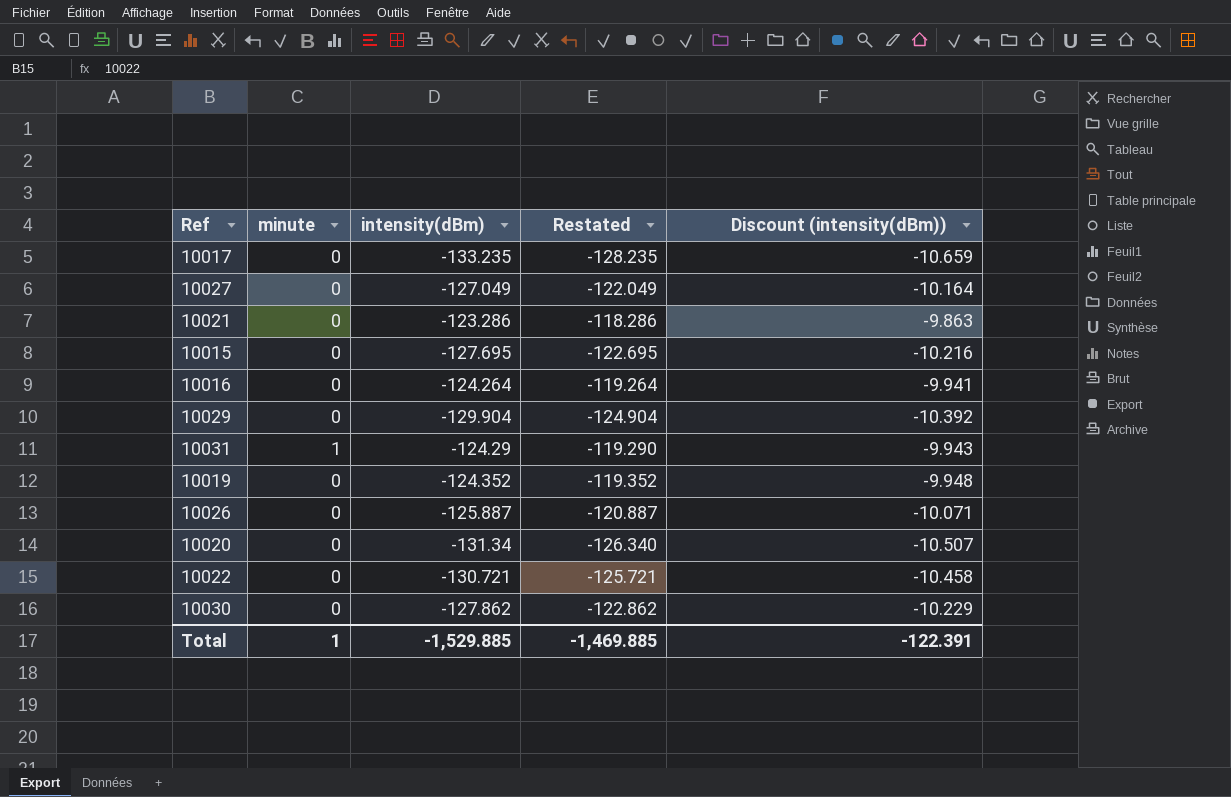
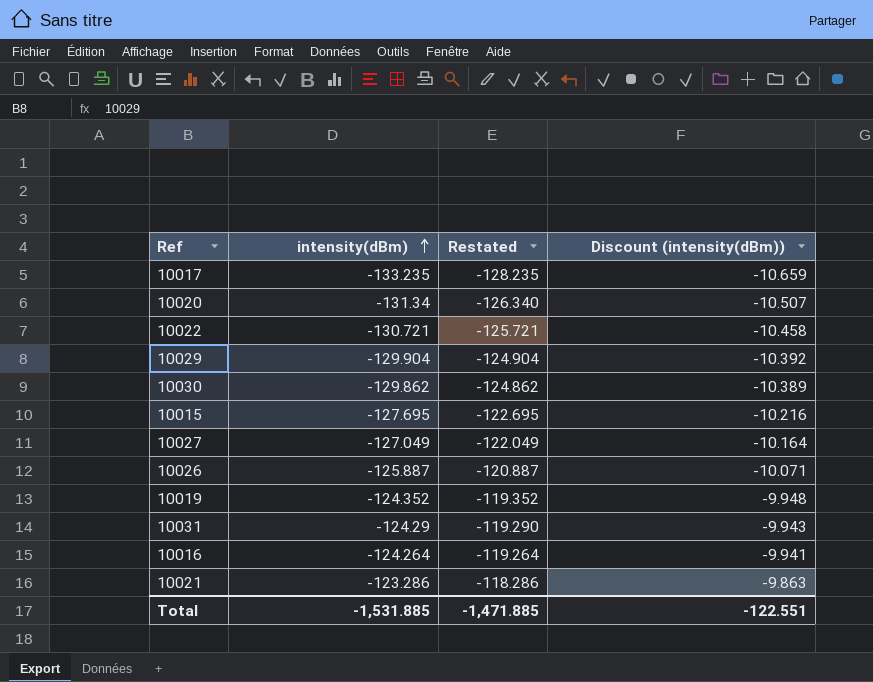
row order: none -> intensity(dBm) ascending
column minute | position: 2 -> none
10030 | intensity(dBm): -127.862 -> -129.862
10030 | Restated: -122.862 -> -124.862
10030 | Discount (intensity(dBm)): -10.229 -> -10.389
Total | intensity(dBm): -1,529.885 -> -1,531.885
Total | Restated: -1,469.885 -> -1,471.885
Total | Discount (intensity(dBm)): -122.391 -> -122.551

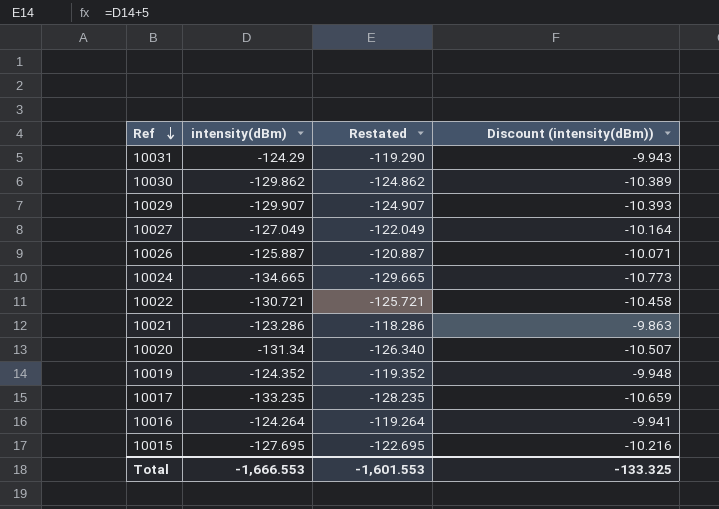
row order: intensity(dBm) ascending -> Ref descending
10029 | intensity(dBm): -129.904 -> -129.907
10029 | Restated: -124.904 -> -124.907
10029 | Discount (intensity(dBm)): -10.392 -> -10.393
row 10024: none -> -134.665 | -129.665 | -10.773
Total | intensity(dBm): -1,531.885 -> -1,666.553
Total | Restated: -1,471.885 -> -1,601.553
Total | Discount (intensity(dBm)): -122.551 -> -133.325

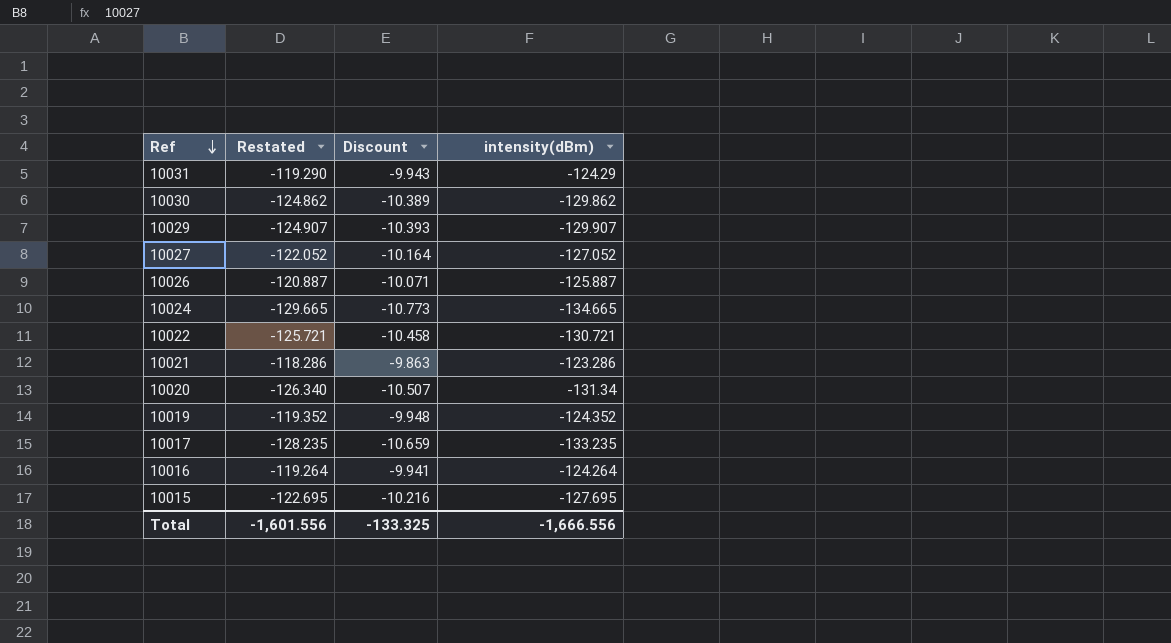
column name: Discount (intensity(dBm)) -> Discount
column intensity(dBm) | position: 2 -> 4
10027 | Restated: -122.049 -> -122.052
10027 | intensity(dBm): -127.049 -> -127.052
Total | Restated: -1,601.553 -> -1,601.556
Total | intensity(dBm): -1,666.553 -> -1,666.556

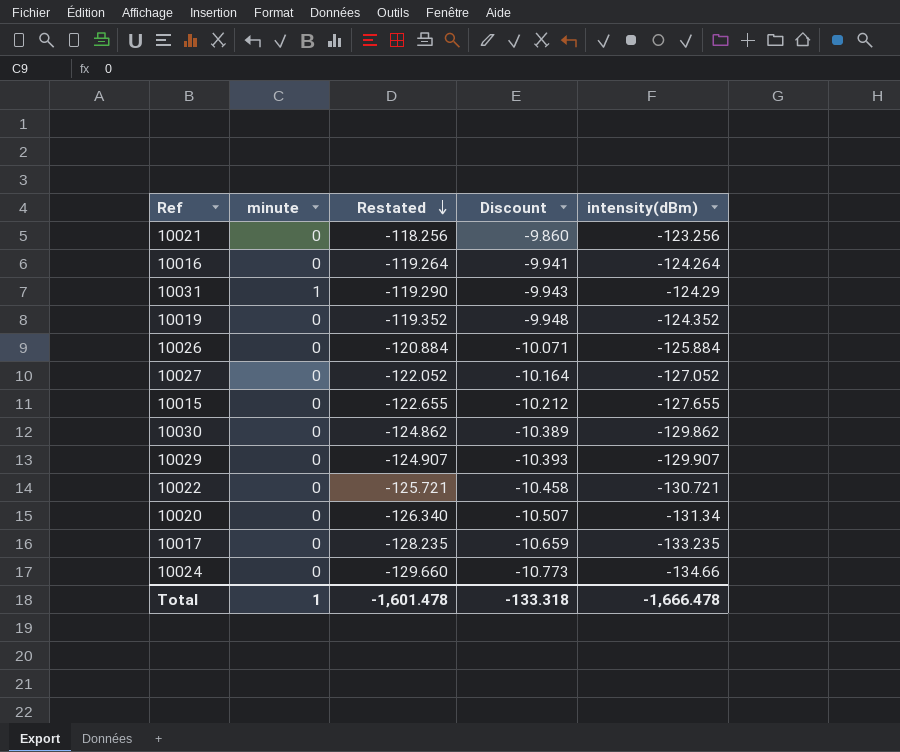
row order: Ref descending -> Restated descending
column minute | position: none -> 2
10021 | Restated: -118.286 -> -118.256
10021 | Discount: -9.863 -> -9.860
10021 | intensity(dBm): -123.286 -> -123.256
10026 | Restated: -120.887 -> -120.884
10026 | intensity(dBm): -125.887 -> -125.884
10015 | Restated: -122.695 -> -122.655
10015 | Discount: -10.216 -> -10.212
10015 | intensity(dBm): -127.695 -> -127.655
10024 | Restated: -129.665 -> -129.660
10024 | intensity(dBm): -134.665 -> -134.66
Total | Restated: -1,601.556 -> -1,601.478
Total | Discount: -133.325 -> -133.318
Total | intensity(dBm): -1,666.556 -> -1,666.478

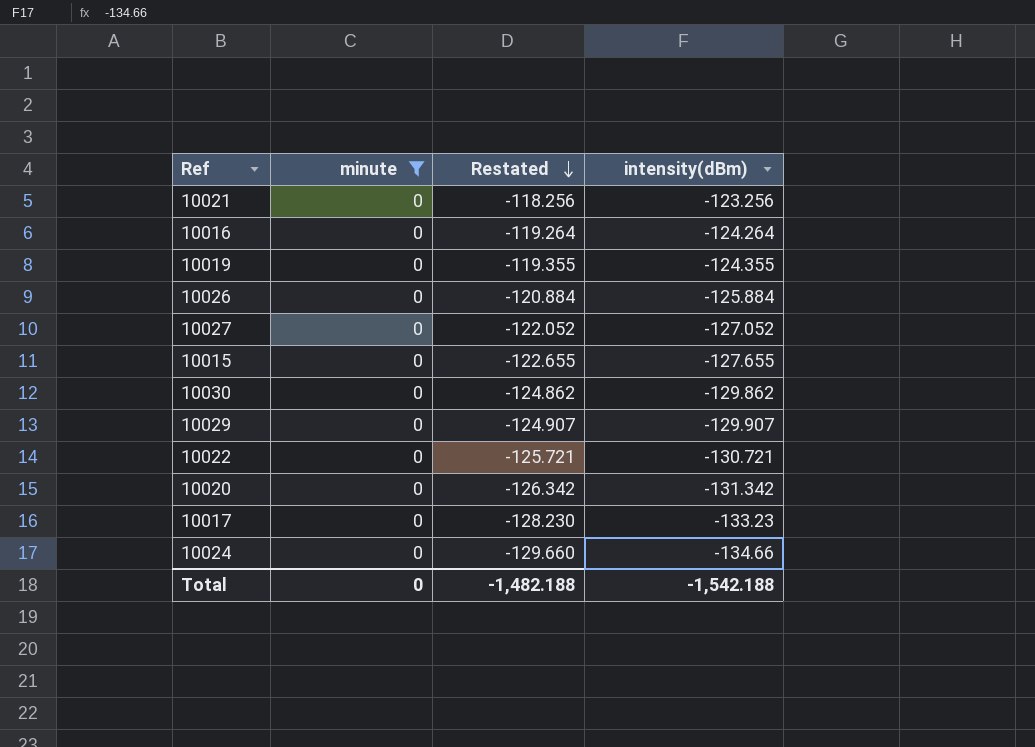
filter: none -> minute = 0
column Discount | formula: [intensity(dBm)] * 0.08 -> none
10019 | Restated: -119.352 -> -119.355
10019 | intensity(dBm): -124.352 -> -124.355
10020 | Restated: -126.340 -> -126.342
10020 | intensity(dBm): -131.34 -> -131.342
10017 | Restated: -128.235 -> -128.230
10017 | intensity(dBm): -133.235 -> -133.23
Total | minute: 1 -> 0
Total | Restated: -1,601.478 -> -1,482.188
Total | intensity(dBm): -1,666.478 -> -1,542.188

